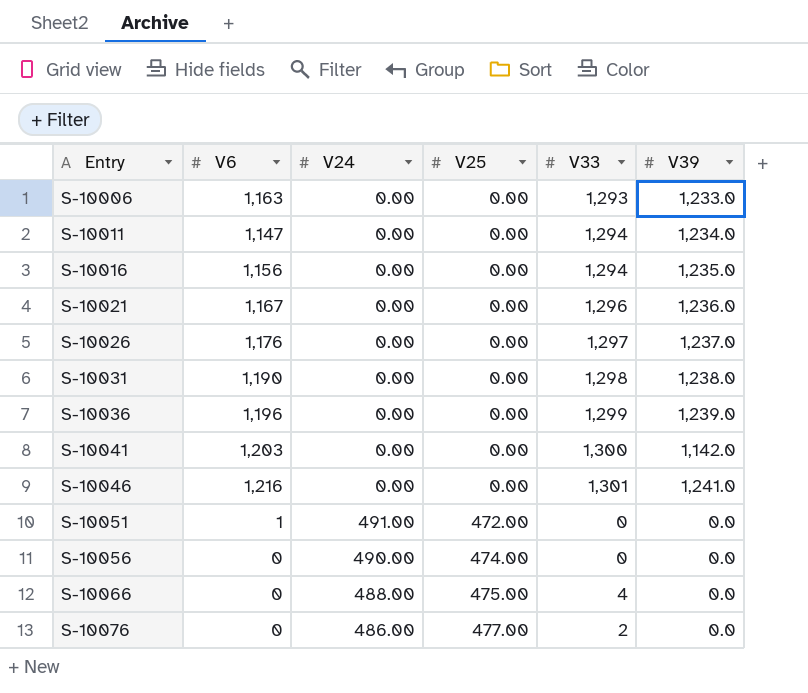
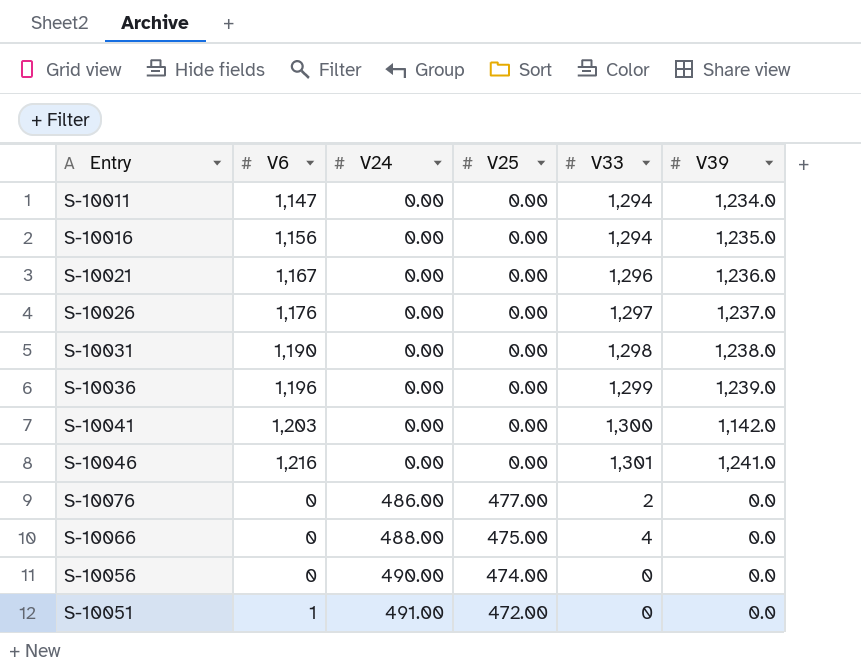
row order: Entry ascending -> V24 ascending
row S-10006: 1,163 | 0.00 | 0.00 | 1,293 | 1,233.0 -> none

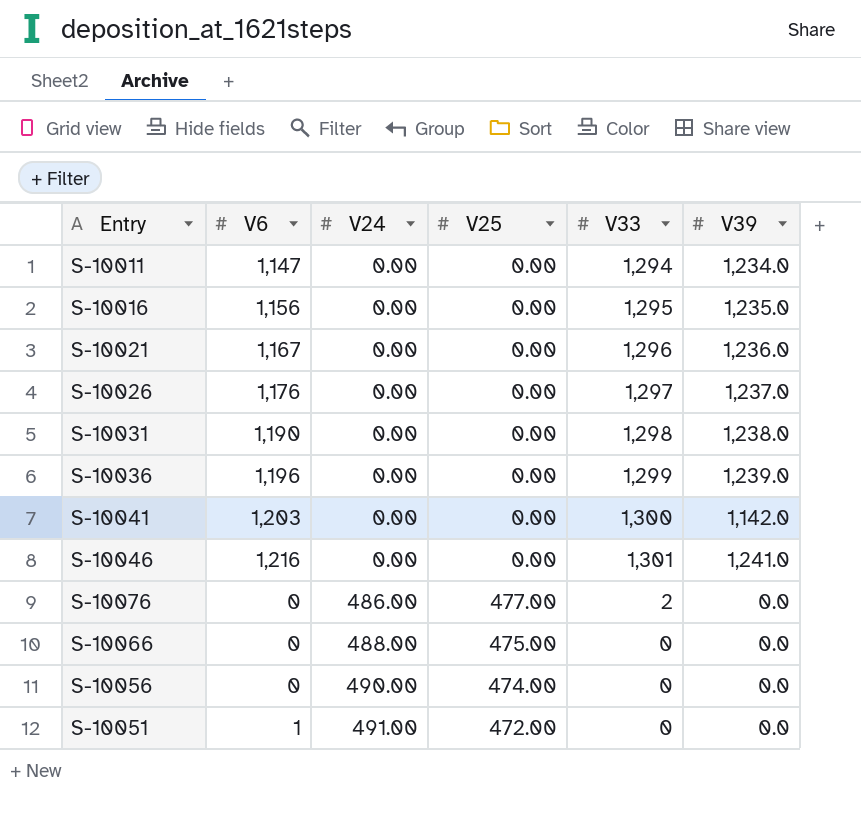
S-10016 | V33: 1,294 -> 1,295
S-10066 | V33: 4 -> 0

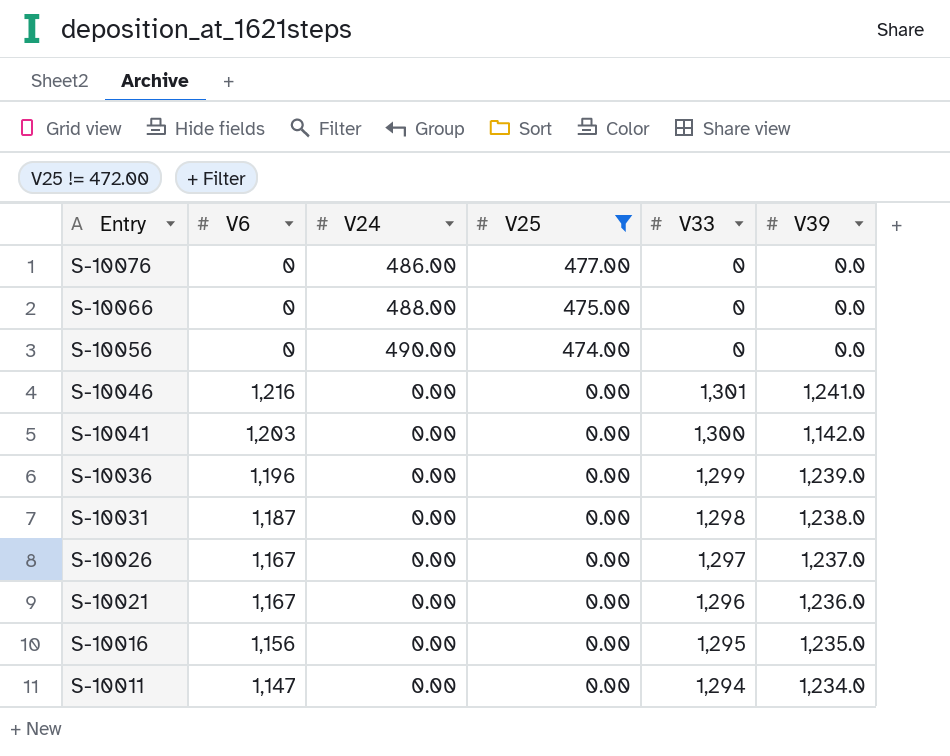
filter: none -> V25 != 472.00
row order: V24 ascending -> Entry descending
S-10076 | V33: 2 -> 0
S-10031 | V6: 1,190 -> 1,187
S-10026 | V6: 1,176 -> 1,167

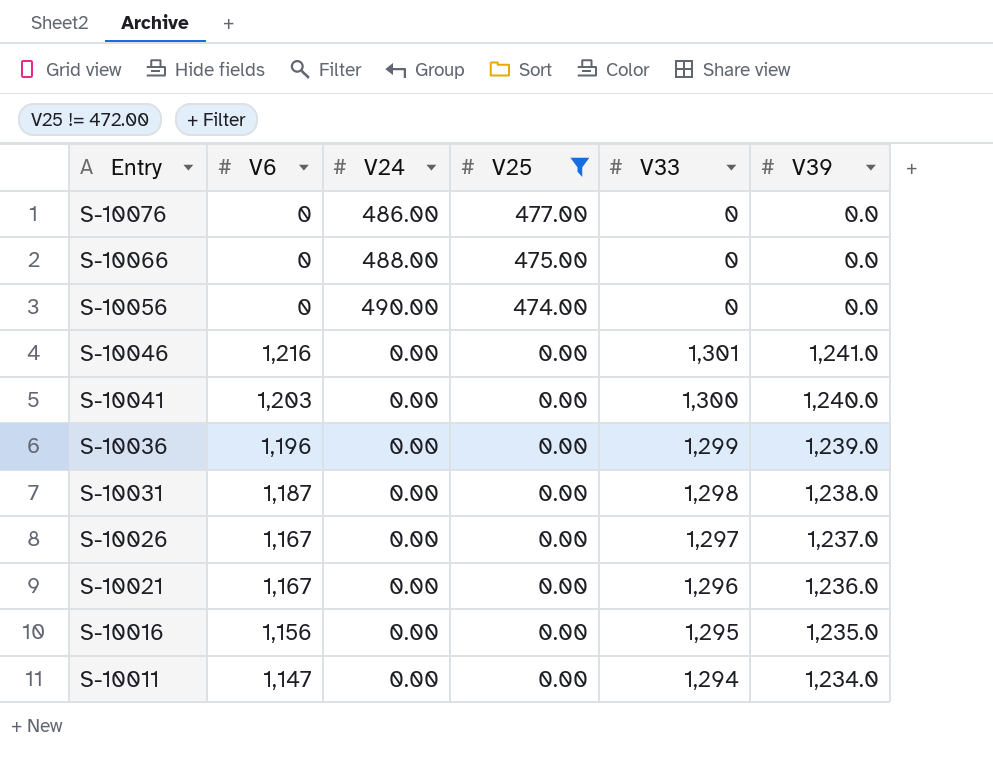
S-10041 | V39: 1,142.0 -> 1,240.0

